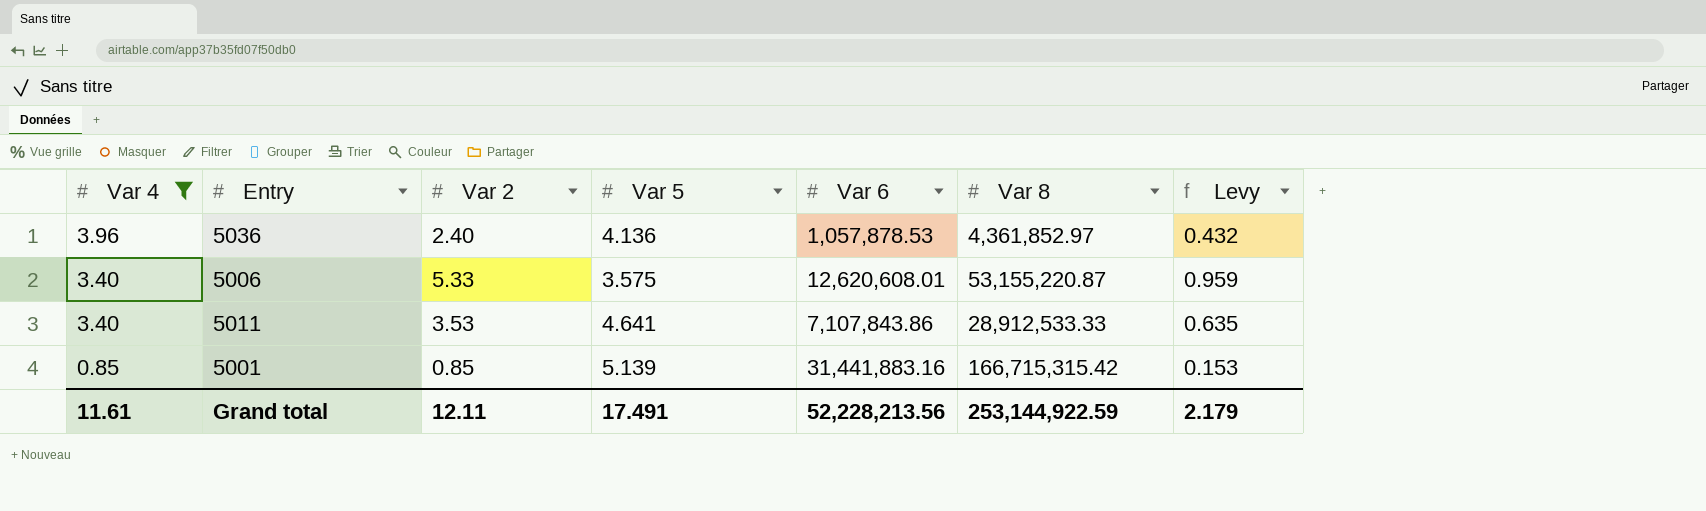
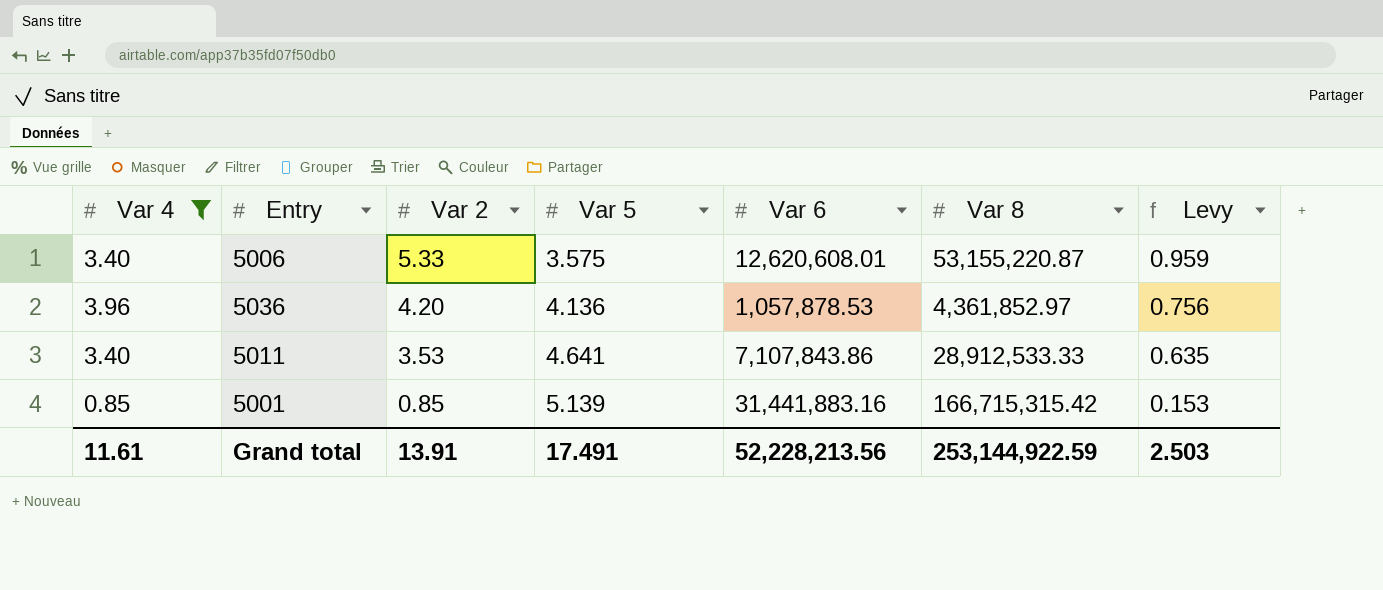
row order: Var 4 descending -> Var 2 descending
5036 | Var 2: 2.40 -> 4.20
5036 | Levy: 0.432 -> 0.756
Grand total | Var 2: 12.11 -> 13.91
Grand total | Levy: 2.179 -> 2.503

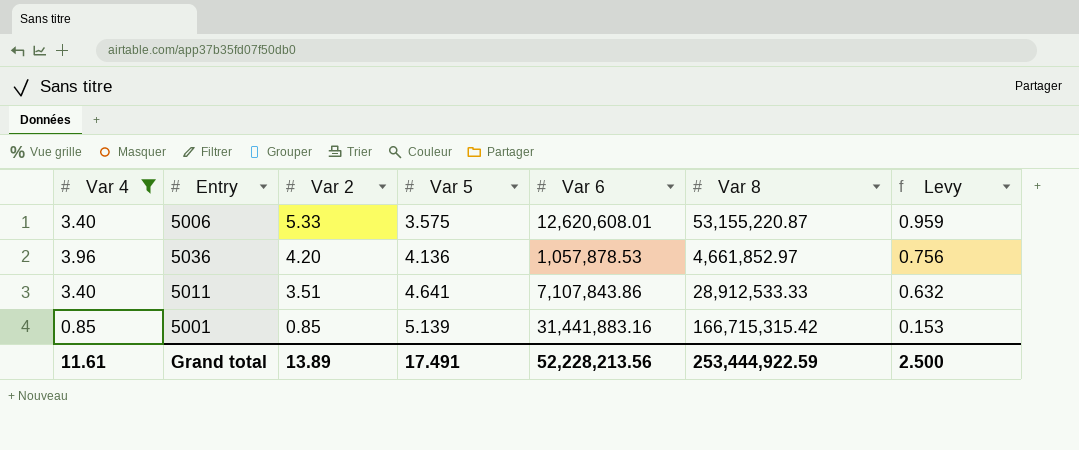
5036 | Var 8: 4,361,852.97 -> 4,661,852.97
5011 | Var 2: 3.53 -> 3.51
5011 | Levy: 0.635 -> 0.632
Grand total | Var 2: 13.91 -> 13.89
Grand total | Var 8: 253,144,922.59 -> 253,444,922.59
Grand total | Levy: 2.503 -> 2.500

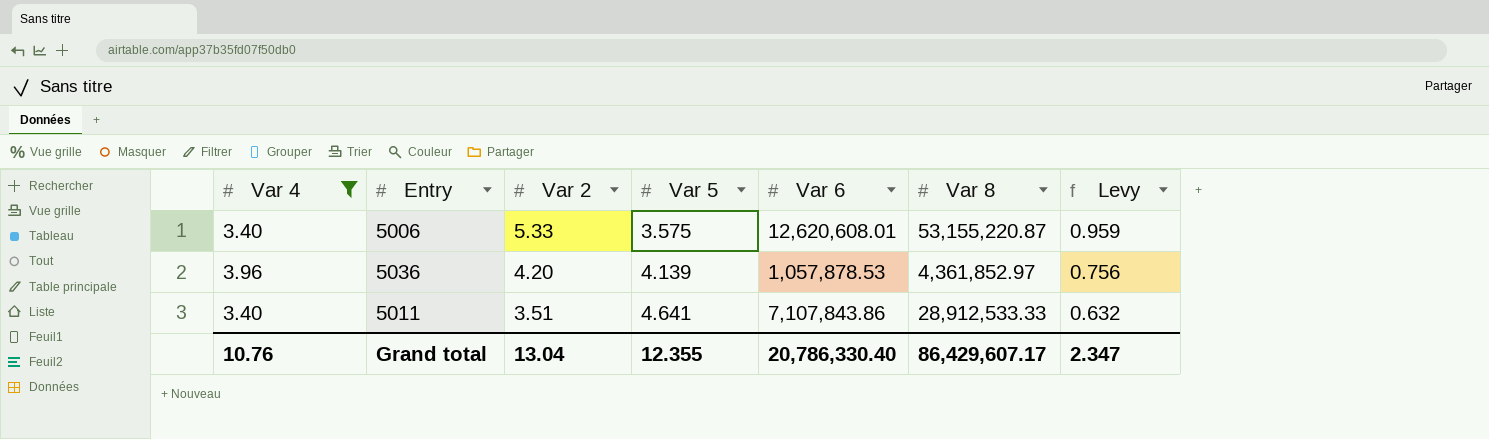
row 5001: 0.85 | 0.85 | 5.139 | 31,441,883.16 | 166,715,315.42 | 0.153 -> none
5036 | Var 5: 4.136 -> 4.139
5036 | Var 8: 4,661,852.97 -> 4,361,852.97
Grand total | Var 4: 11.61 -> 10.76
Grand total | Var 2: 13.89 -> 13.04
Grand total | Var 5: 17.491 -> 12.355
Grand total | Var 6: 52,228,213.56 -> 20,786,330.40
Grand total | Var 8: 253,444,922.59 -> 86,429,607.17
Grand total | Levy: 2.500 -> 2.347

